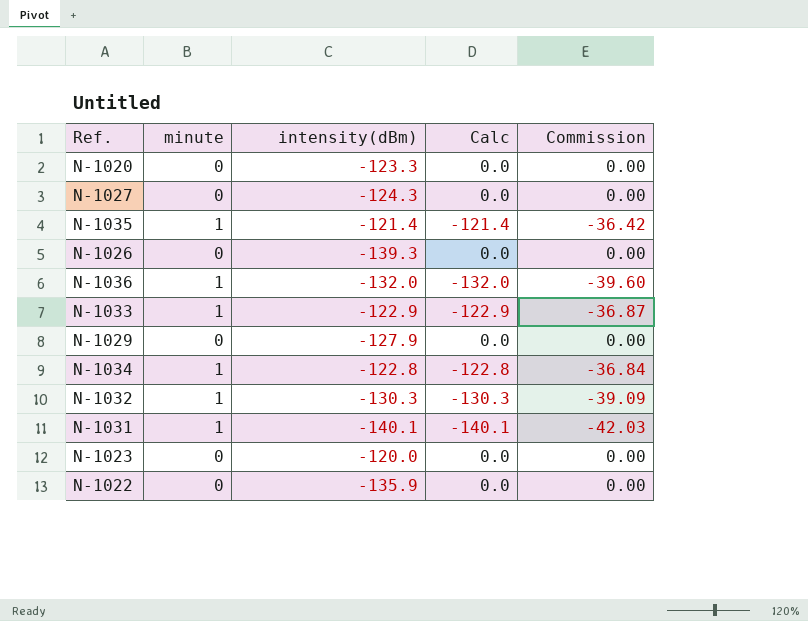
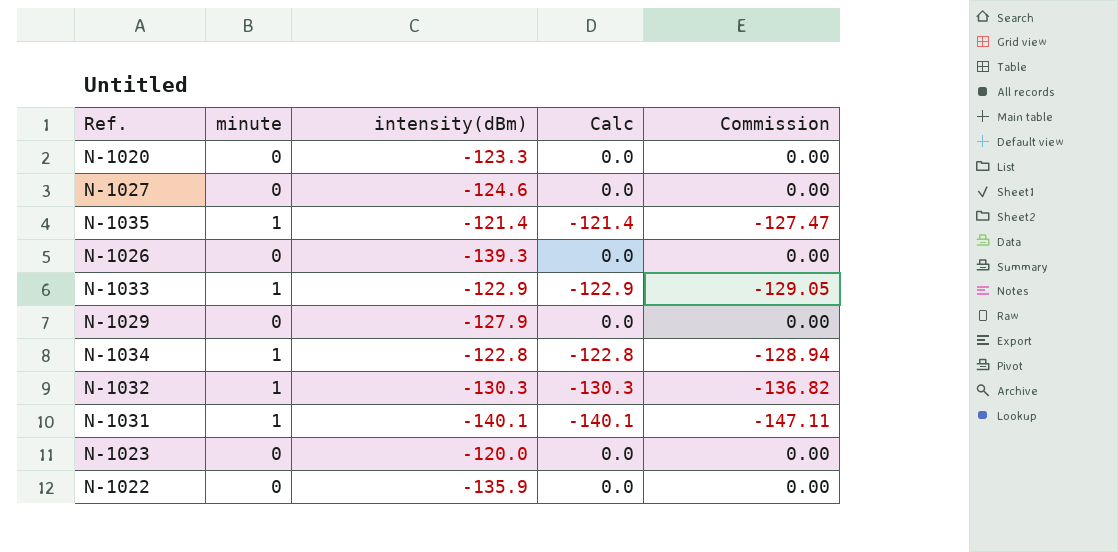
column Commission | formula: [Calc] * 0.3 -> [Calc] * 1.05
row N-1036: 1 | -132.0 | -132.0 | -39.60 -> none
N-1027 | intensity(dBm): -124.3 -> -124.6

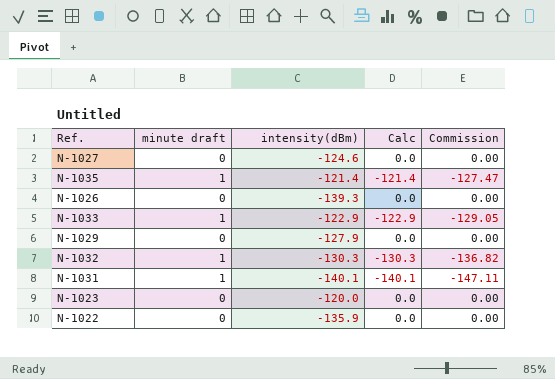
column name: minute -> minute draft
row N-1020: 0 | -123.3 | 0.0 | 0.00 -> none
row N-1034: 1 | -122.8 | -122.8 | -128.94 -> none

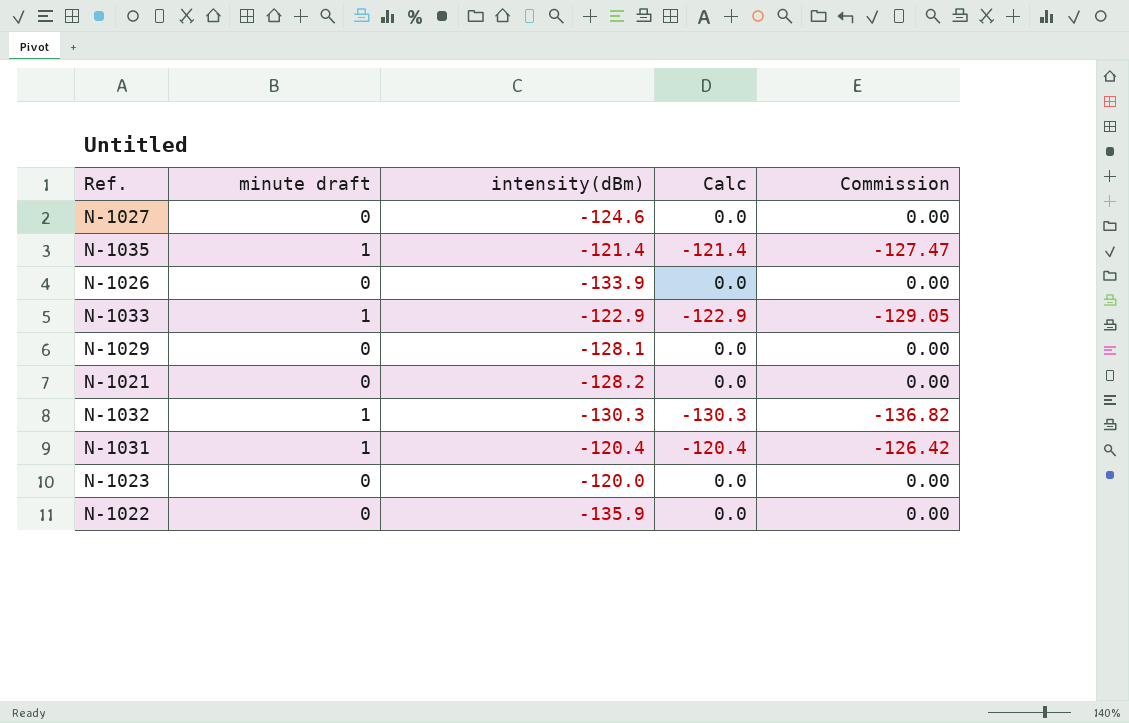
N-1026 | intensity(dBm): -139.3 -> -133.9
N-1029 | intensity(dBm): -127.9 -> -128.1
row N-1021: none -> 0 | -128.2 | 0.0 | 0.00
N-1031 | intensity(dBm): -140.1 -> -120.4
N-1031 | Calc: -140.1 -> -120.4
N-1031 | Commission: -147.11 -> -126.42

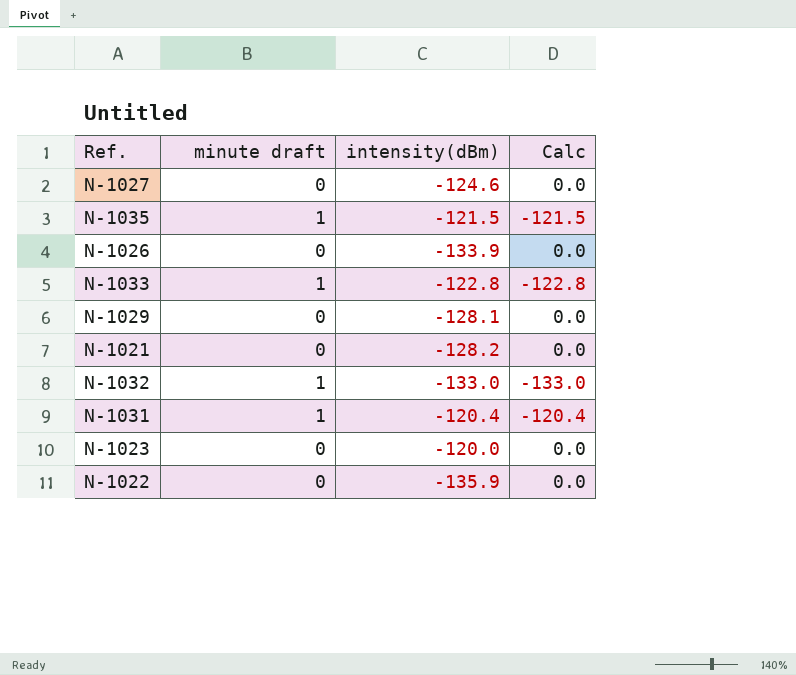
column Commission | formula: [Calc] * 1.05 -> none
N-1035 | intensity(dBm): -121.4 -> -121.5
N-1035 | Calc: -121.4 -> -121.5
N-1033 | intensity(dBm): -122.9 -> -122.8
N-1033 | Calc: -122.9 -> -122.8
N-1032 | intensity(dBm): -130.3 -> -133.0
N-1032 | Calc: -130.3 -> -133.0

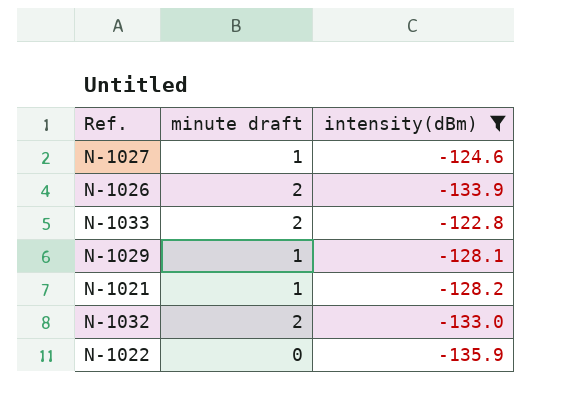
filter: none -> intensity(dBm) <= -122.8
column Calc | formula: [minute draft] * [intensity(dBm)] -> none
N-1027 | minute draft: 0 -> 1
N-1026 | minute draft: 0 -> 2
N-1033 | minute draft: 1 -> 2
N-1029 | minute draft: 0 -> 1
N-1021 | minute draft: 0 -> 1
N-1032 | minute draft: 1 -> 2

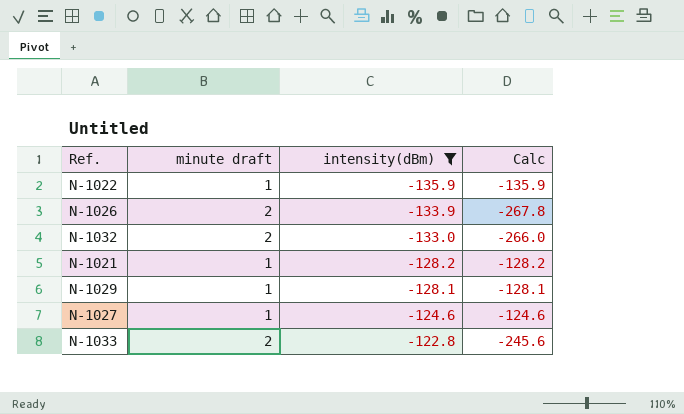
row order: none -> intensity(dBm) ascending
column Calc | formula: none -> [minute draft] * [intensity(dBm)]
N-1022 | minute draft: 0 -> 1

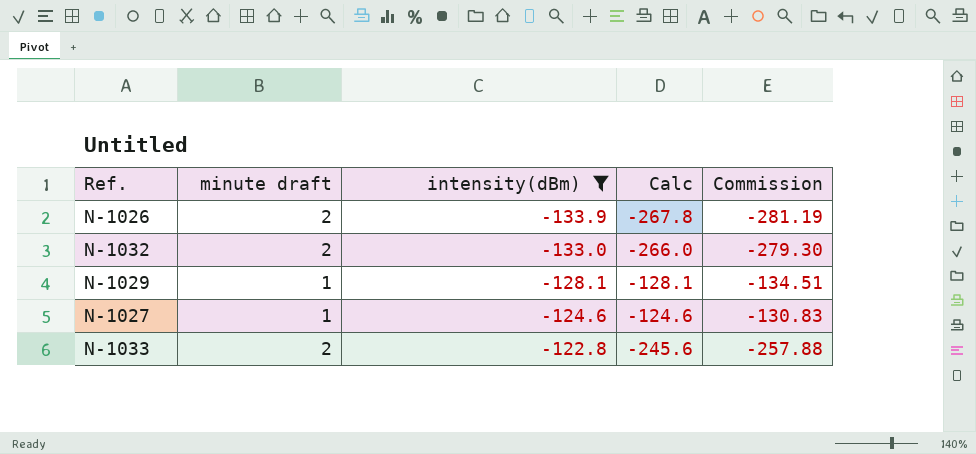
column Commission | formula: none -> [Calc] * 1.05
row N-1022: 1 | -135.9 | -135.9 -> none
row N-1021: 1 | -128.2 | -128.2 -> none

